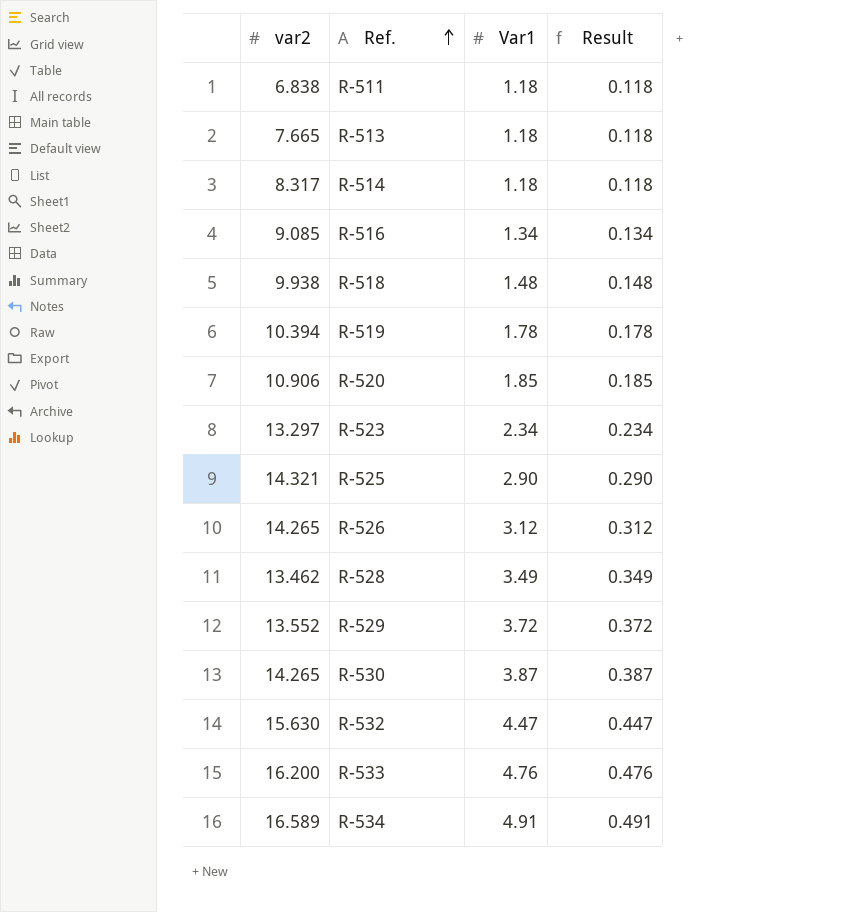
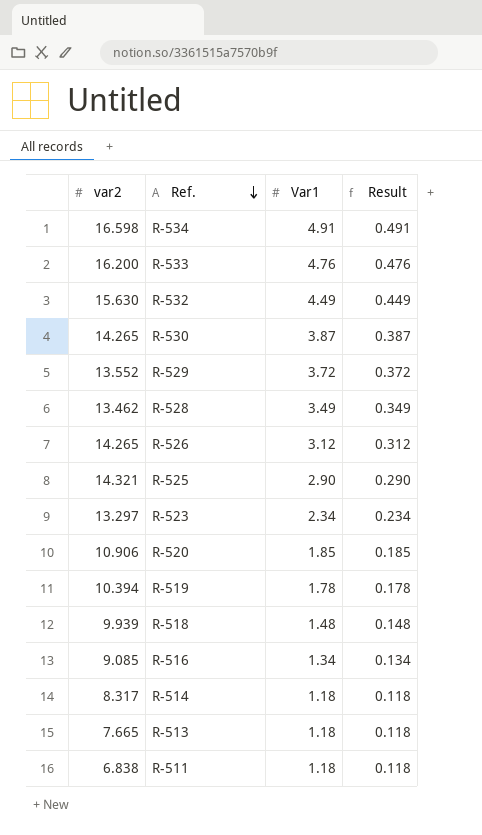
row order: Ref. ascending -> Ref. descending
R-534 | var2: 16.589 -> 16.598
R-532 | Var1: 4.47 -> 4.49
R-532 | Result: 0.447 -> 0.449
R-518 | var2: 9.938 -> 9.939

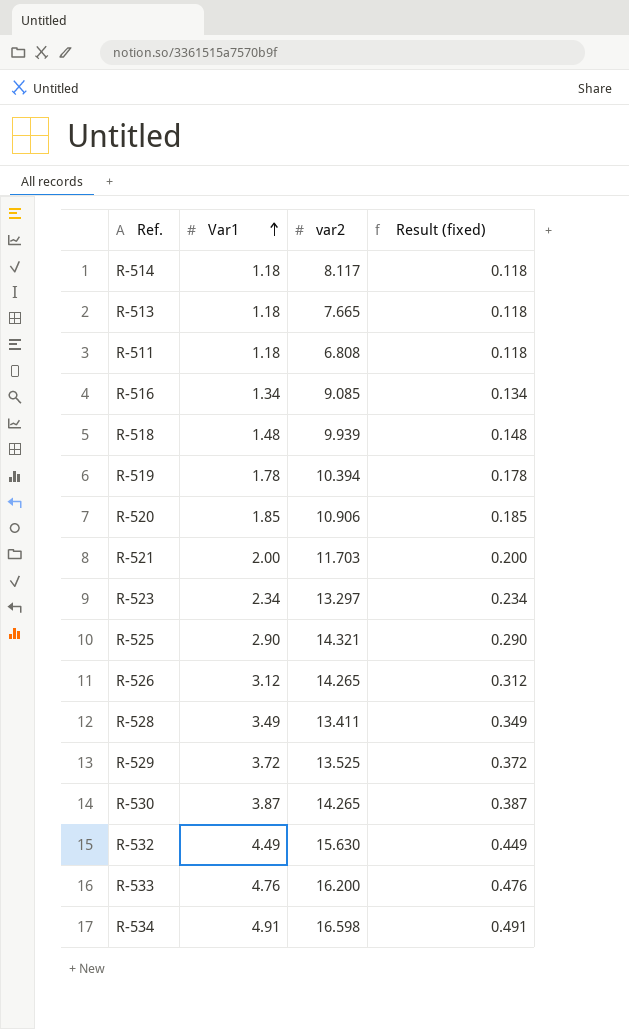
row order: Ref. descending -> Var1 ascending
column var2 | position: 1 -> 3
column name: Result -> Result (fixed)
R-514 | var2: 8.317 -> 8.117
R-511 | var2: 6.838 -> 6.808
row R-521: none -> 2.00 | 11.703 | 0.200
R-528 | var2: 13.462 -> 13.411
R-529 | var2: 13.552 -> 13.525

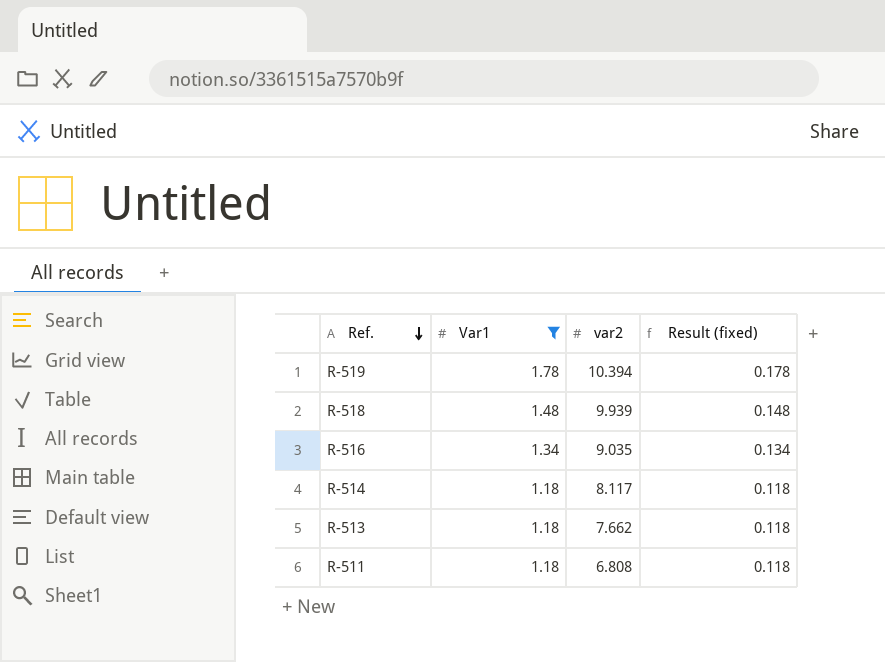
filter: none -> Var1 <= 1.78
row order: Var1 ascending -> Ref. descending
R-516 | var2: 9.085 -> 9.035
R-513 | var2: 7.665 -> 7.662

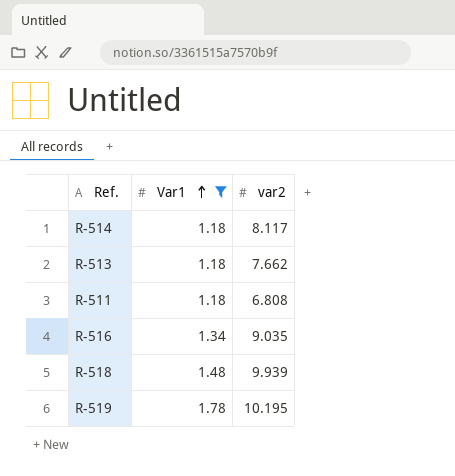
row order: Ref. descending -> Var1 ascending
column Result (fixed) | formula: [Var1] * 0.1 -> none
R-519 | var2: 10.394 -> 10.195

